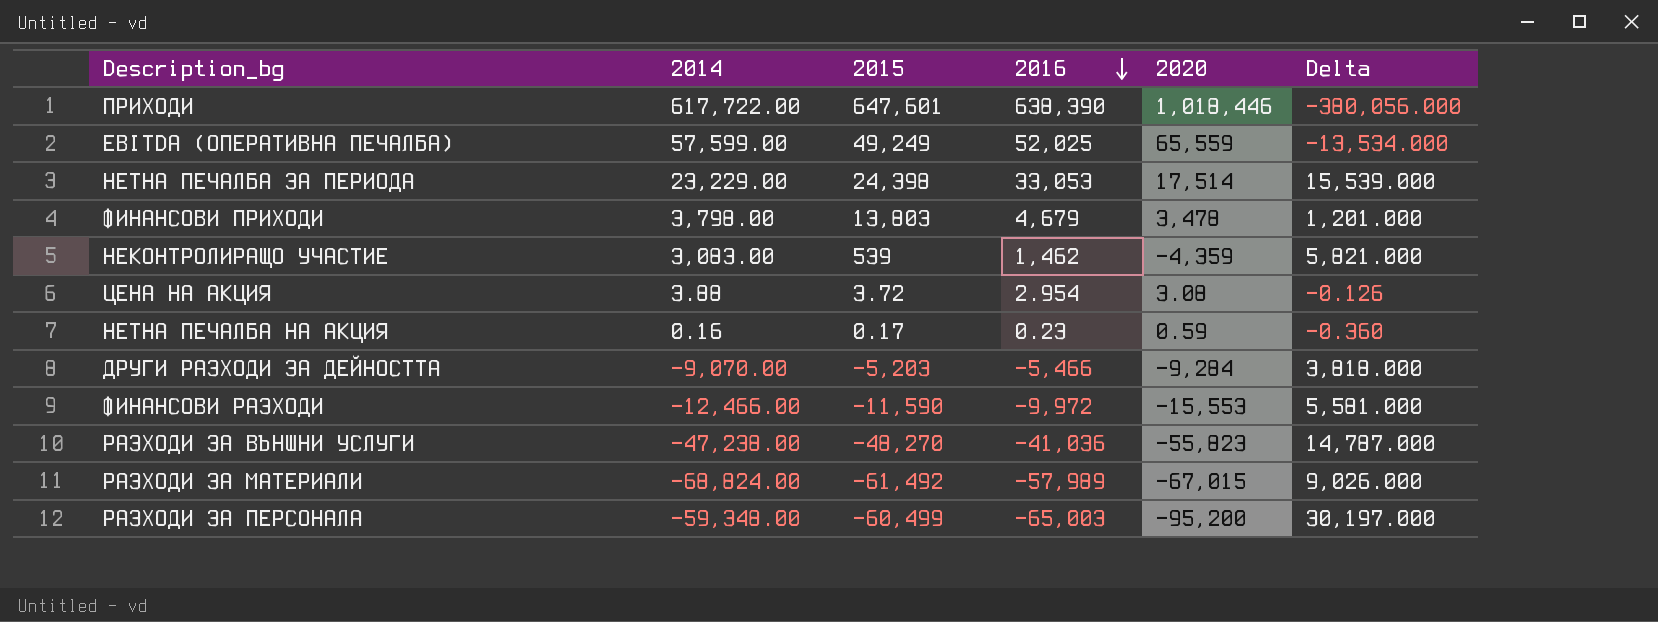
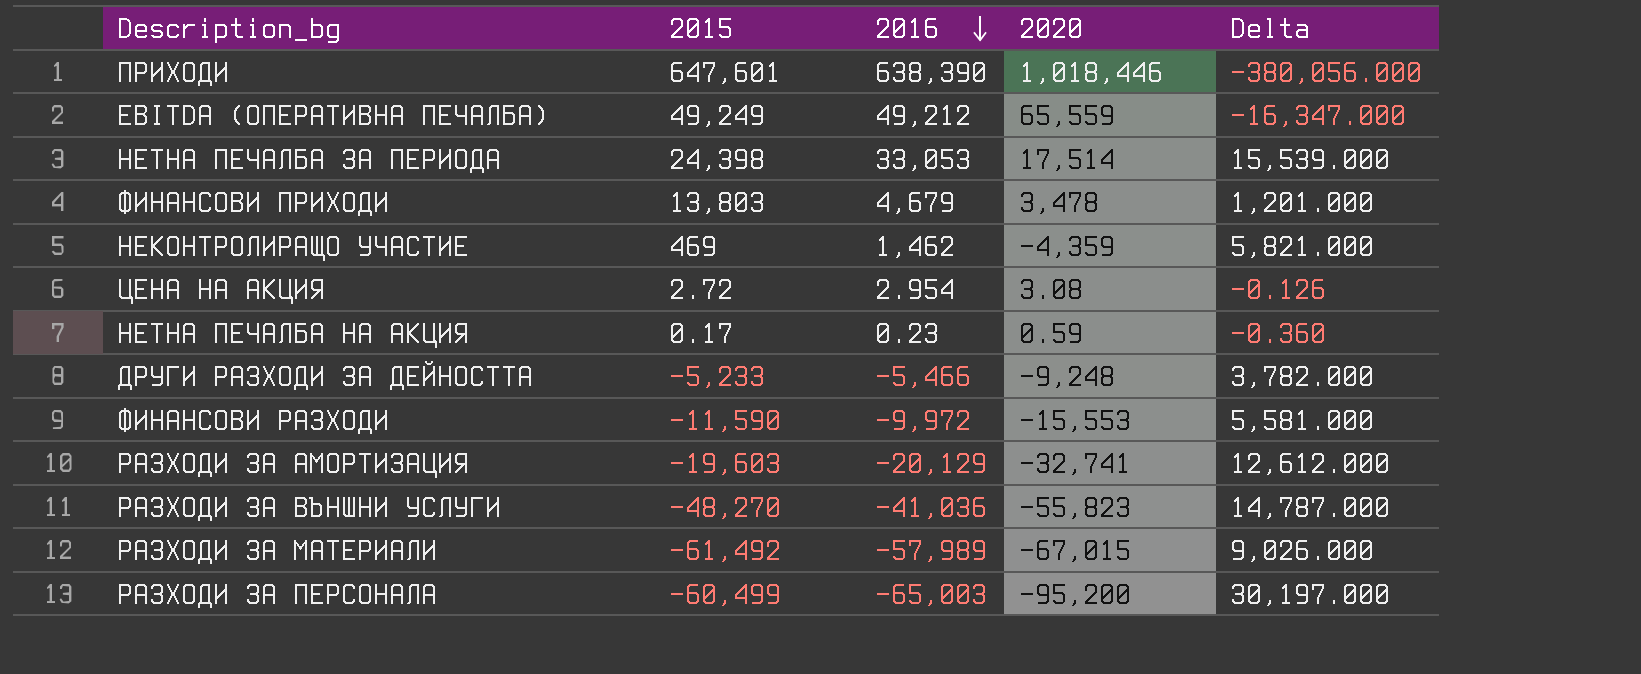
column 2014 | position: 2 -> none
EBITDA (ОПЕРАТИВНА ПЕЧАЛБА) | 2016: 52,025 -> 49,212
EBITDA (ОПЕРАТИВНА ПЕЧАЛБА) | Delta: -13,534.000 -> -16,347.000
НЕКОНТРОЛИРАЩО УЧАСТИЕ | 2015: 539 -> 469
ЦЕНА НА АКЦИЯ | 2015: 3.72 -> 2.72
ДРУГИ РАЗХОДИ ЗА ДЕЙНОСТТА | 2015: -5,203 -> -5,233
ДРУГИ РАЗХОДИ ЗА ДЕЙНОСТТА | 2020: -9,284 -> -9,248
ДРУГИ РАЗХОДИ ЗА ДЕЙНОСТТА | Delta: 3,818.000 -> 3,782.000
row РАЗХОДИ ЗА АМОРТИЗАЦИЯ: none -> -19,603 | -20,129 | -32,741 | 12,612.000

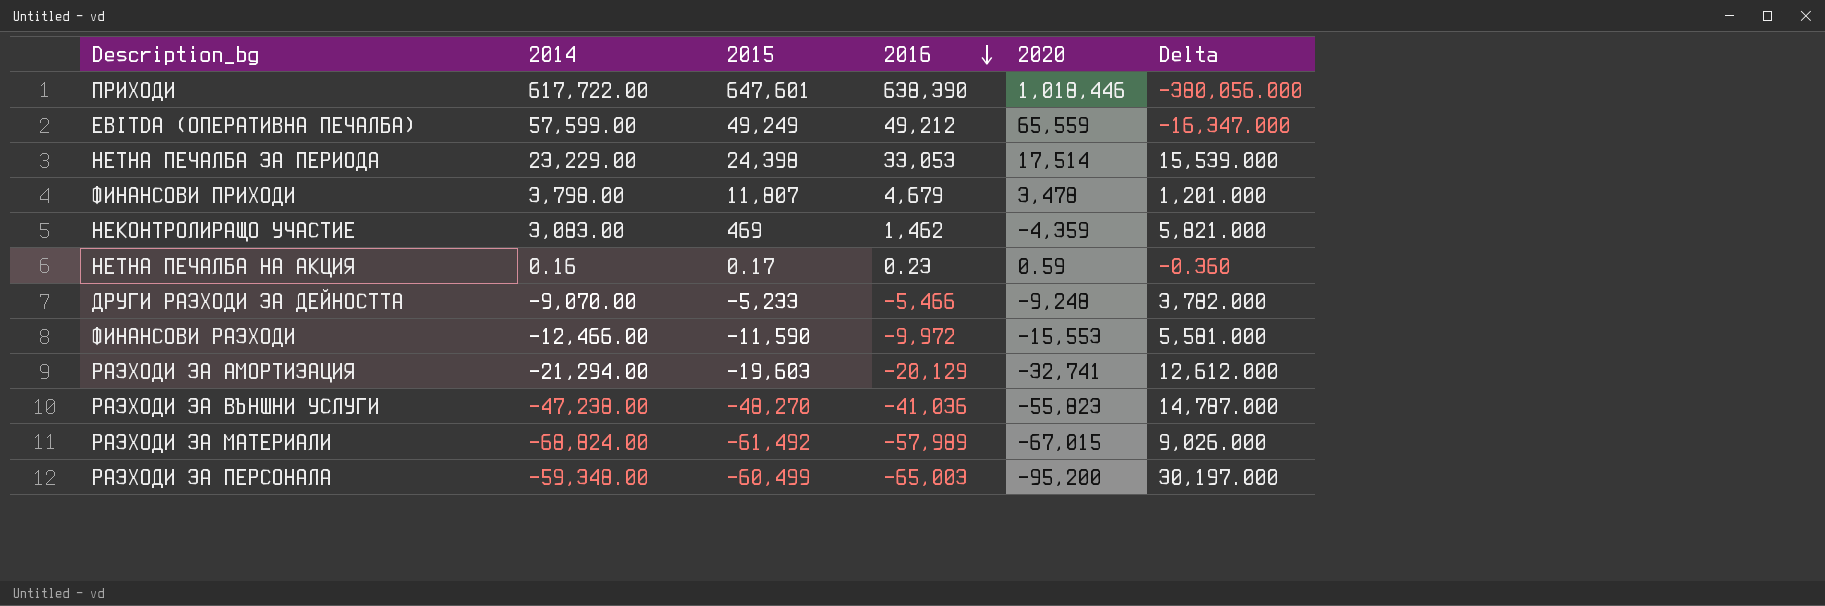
column 2014 | position: none -> 2
row ЦЕНА НА АКЦИЯ: 2.72 | 2.954 | 3.08 | -0.126 -> none
ФИНАНСОВИ ПРИХОДИ | 2015: 13,803 -> 11,807

